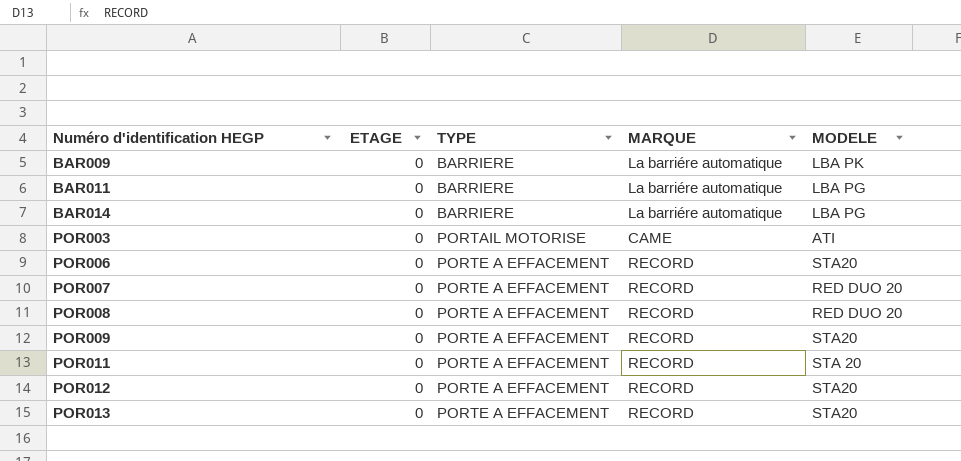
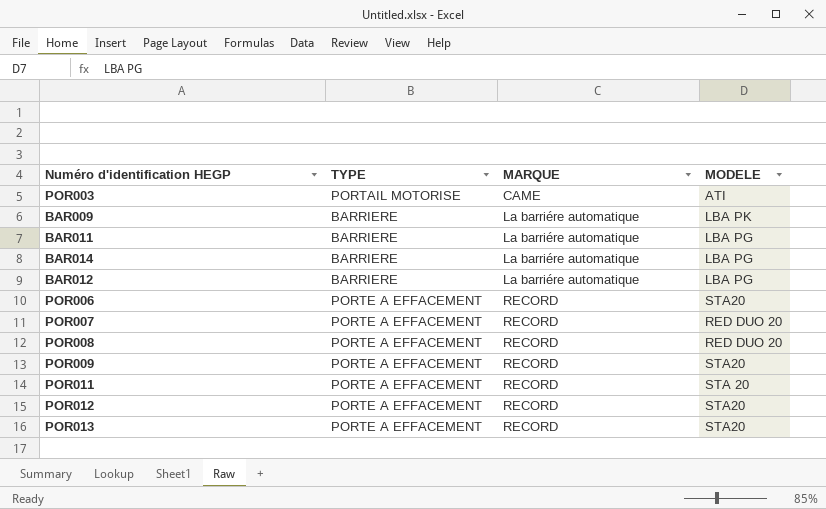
row order: Numéro d'identification HEGP ascending -> MARQUE ascending
column ETAGE | position: 2 -> none
row BAR012: none -> BARRIERE | La barriére automatique | LBA PG

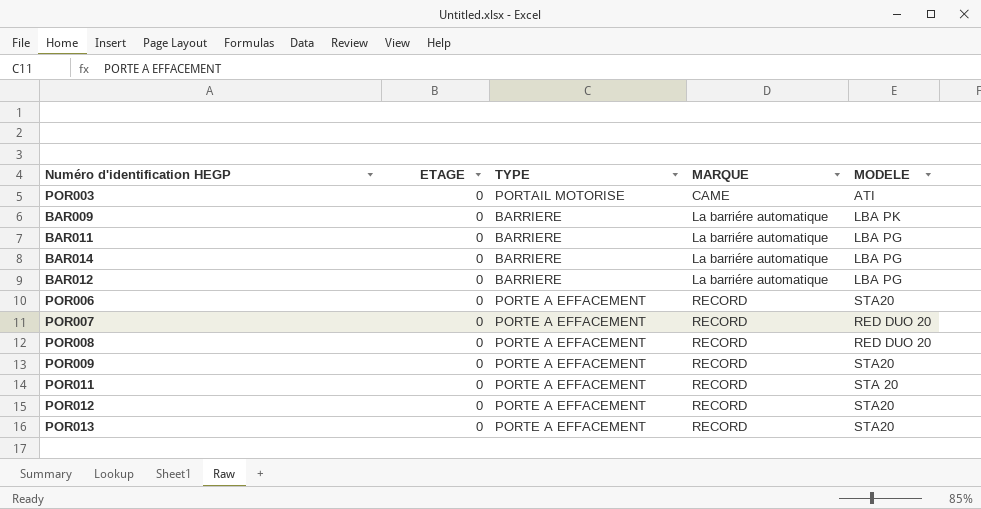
column ETAGE | position: none -> 2

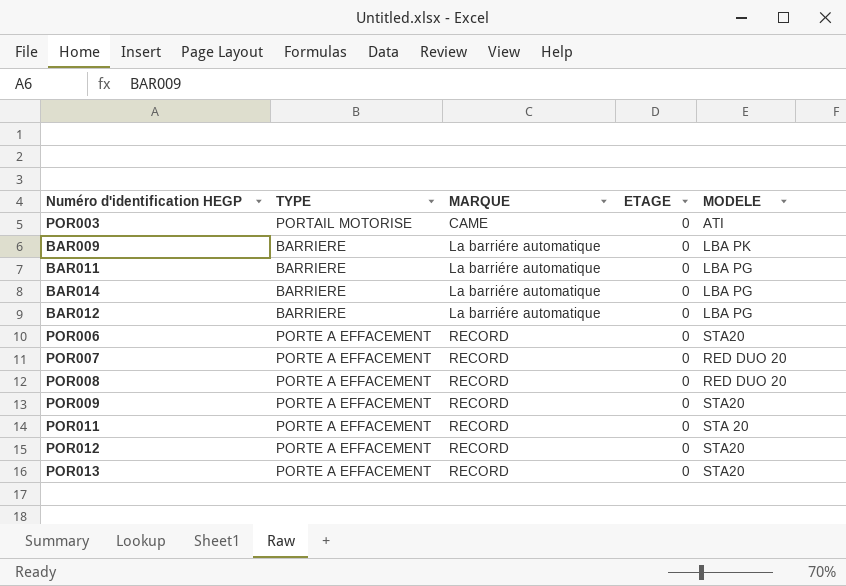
column ETAGE | position: 2 -> 4

